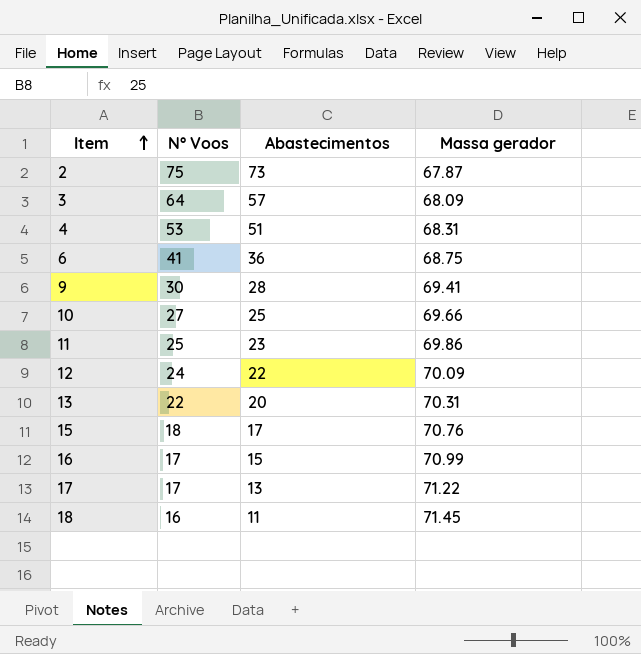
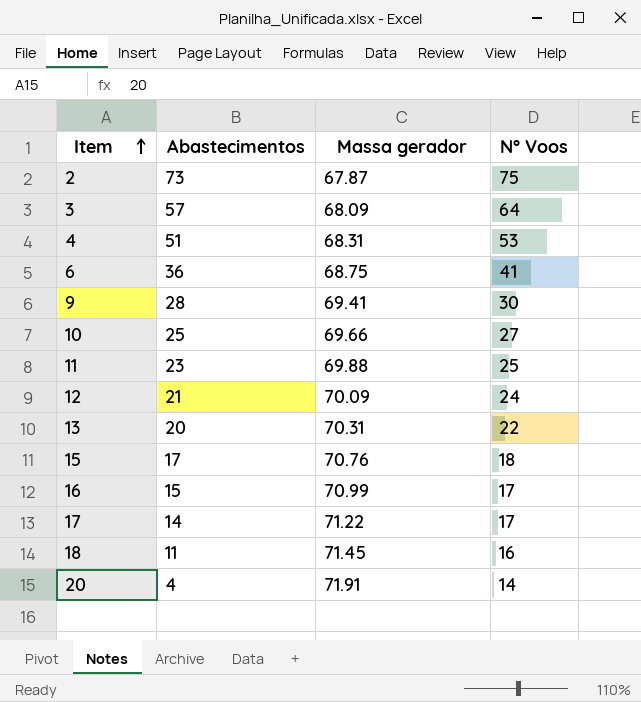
column N° Voos | position: 2 -> 4
11 | Massa gerador: 69.86 -> 69.88
12 | Abastecimentos: 22 -> 21
17 | Abastecimentos: 13 -> 14
row 20: none -> 4 | 71.91 | 14

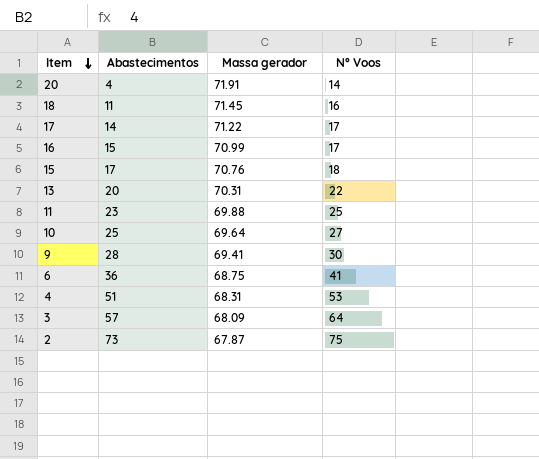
row order: Item ascending -> Item descending
row 12: 21 | 70.09 | 24 -> none
10 | Massa gerador: 69.66 -> 69.64

